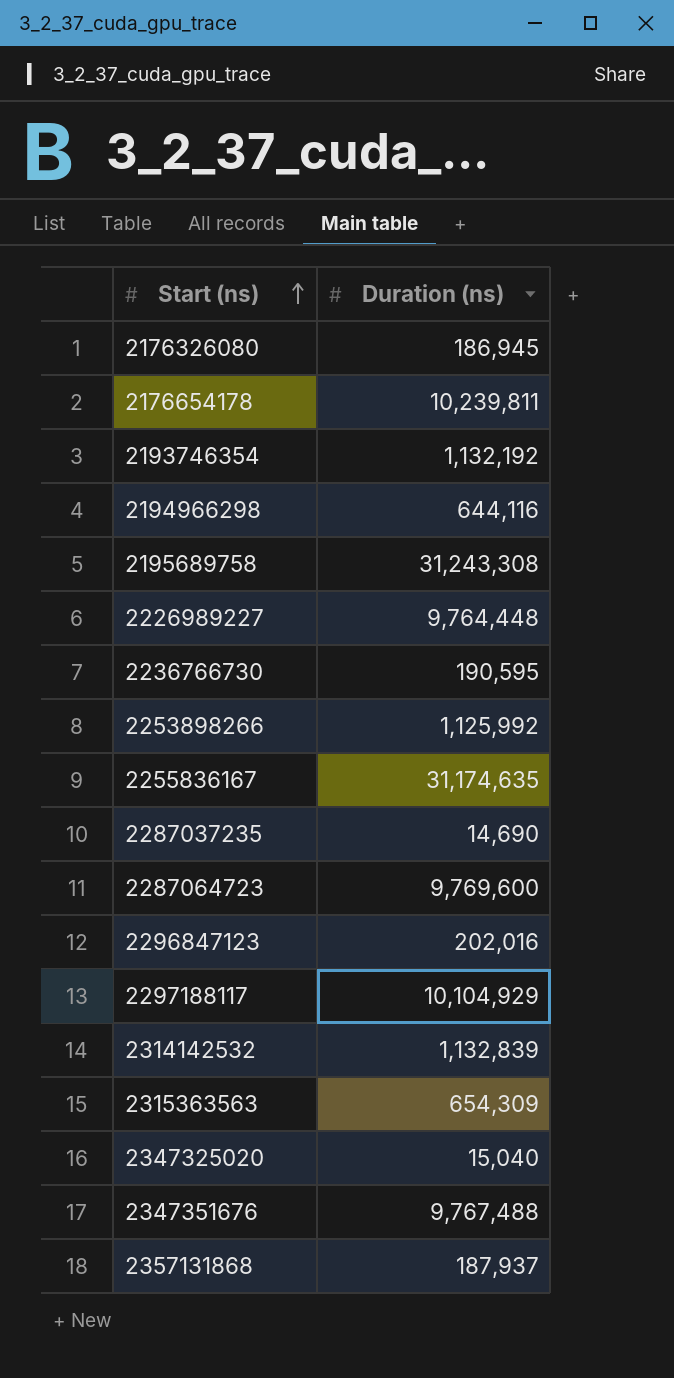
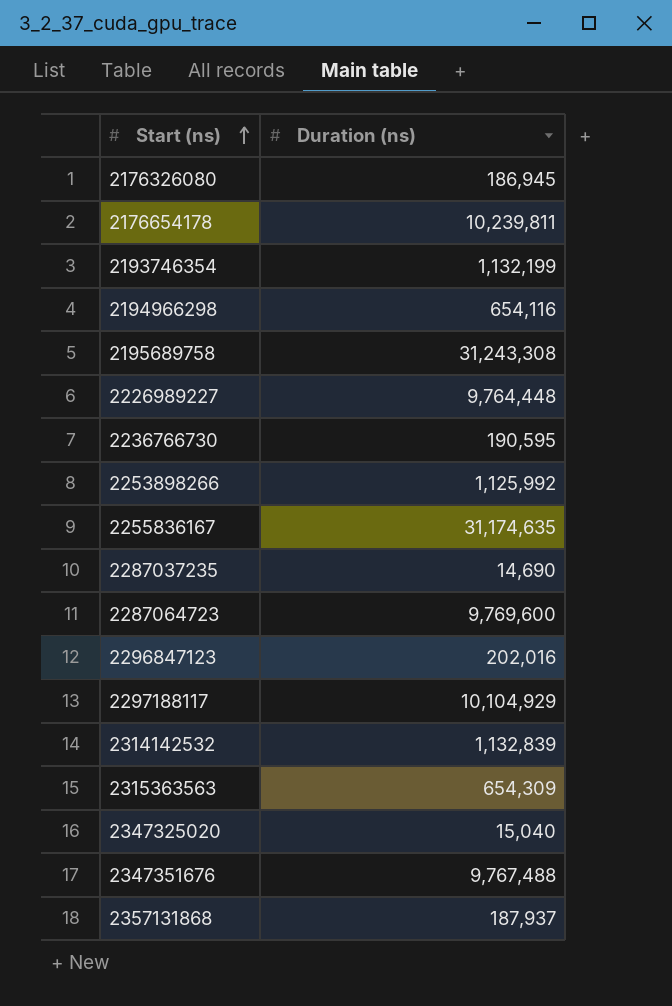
2193746354 | Duration (ns): 1,132,192 -> 1,132,199
2194966298 | Duration (ns): 644,116 -> 654,116

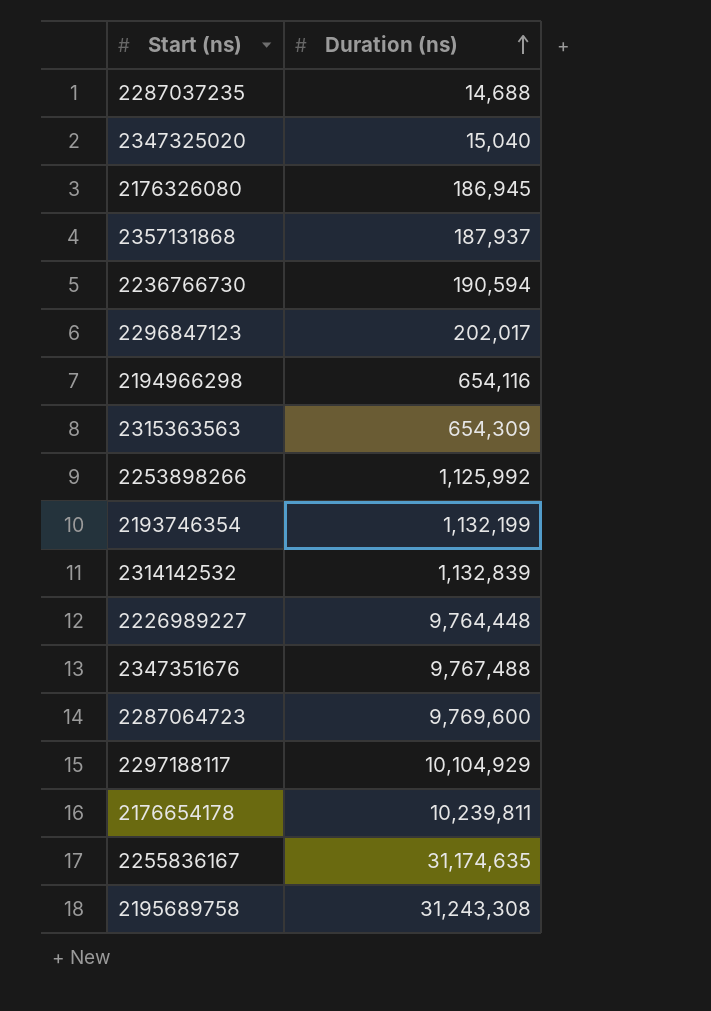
row order: Start (ns) ascending -> Duration (ns) ascending
2287037235 | Duration (ns): 14,690 -> 14,688
2236766730 | Duration (ns): 190,595 -> 190,594
2296847123 | Duration (ns): 202,016 -> 202,017

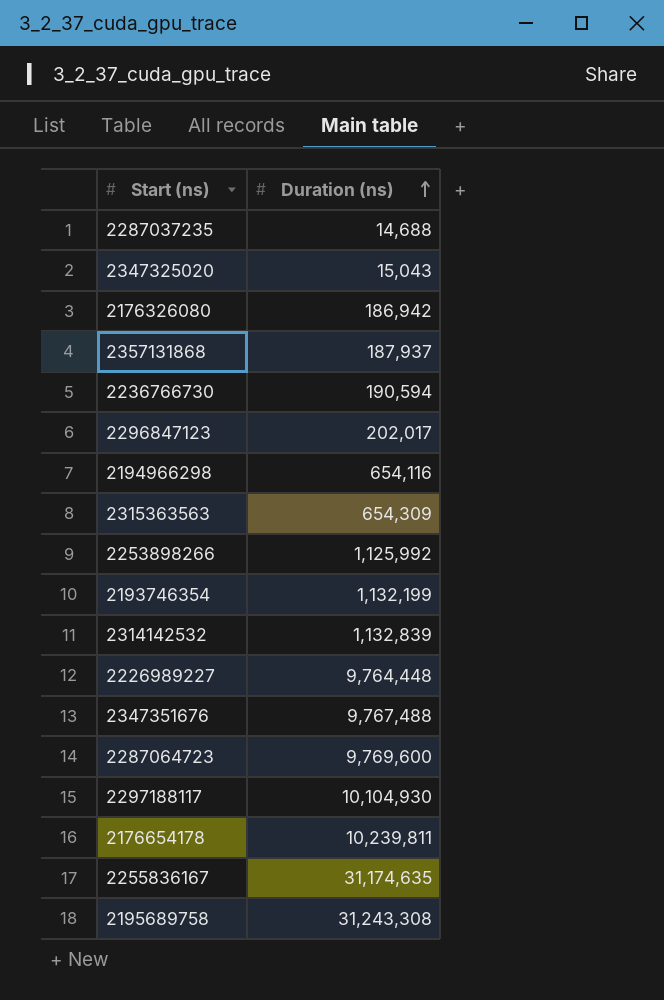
2347325020 | Duration (ns): 15,040 -> 15,043
2176326080 | Duration (ns): 186,945 -> 186,942
2297188117 | Duration (ns): 10,104,929 -> 10,104,930

